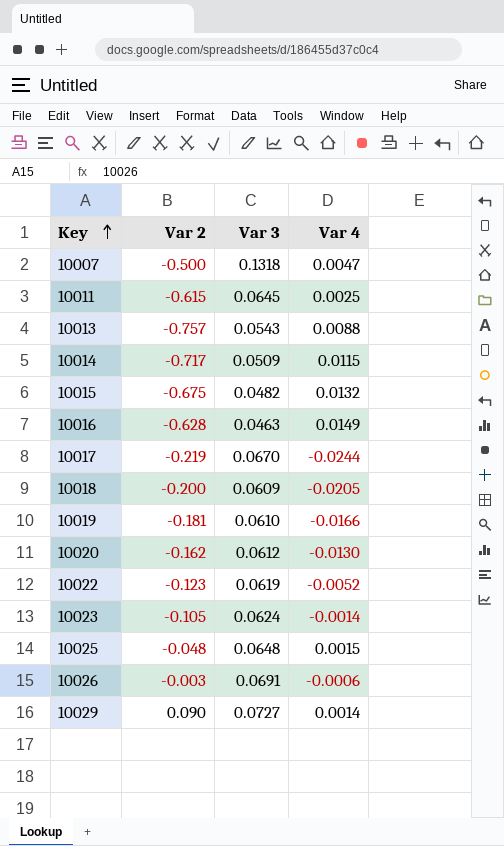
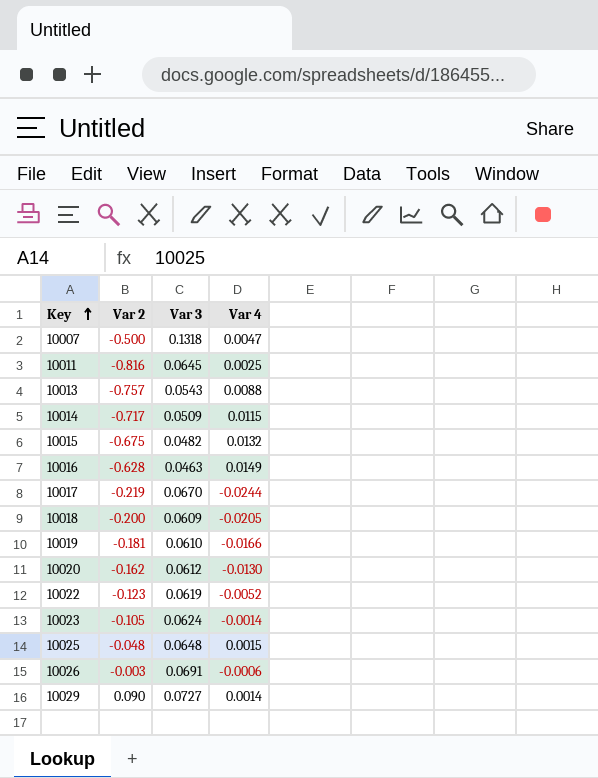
10011 | Var 2: -0.615 -> -0.816

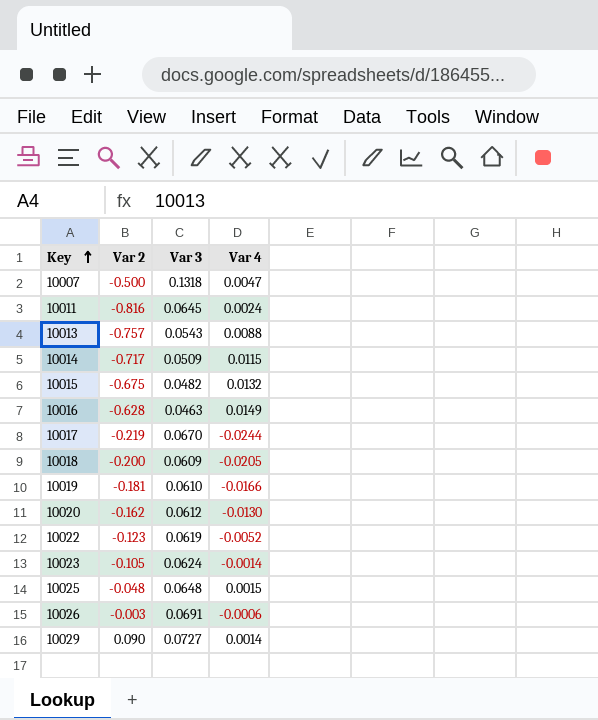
10011 | Var 4: 0.0025 -> 0.0024

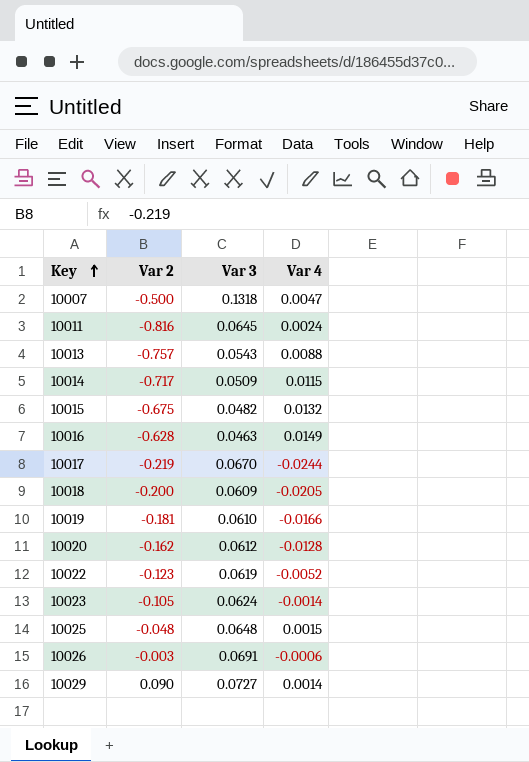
10020 | Var 4: -0.0130 -> -0.0128

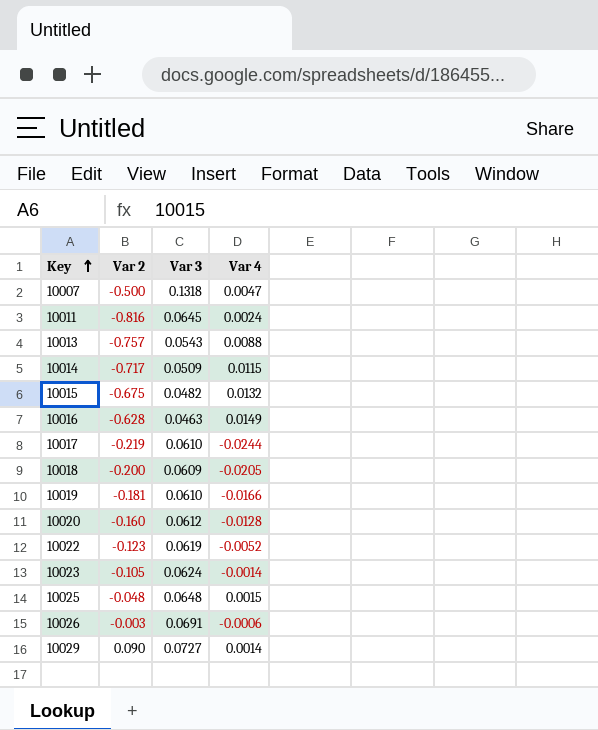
10017 | Var 3: 0.0670 -> 0.0610
10020 | Var 2: -0.162 -> -0.160

